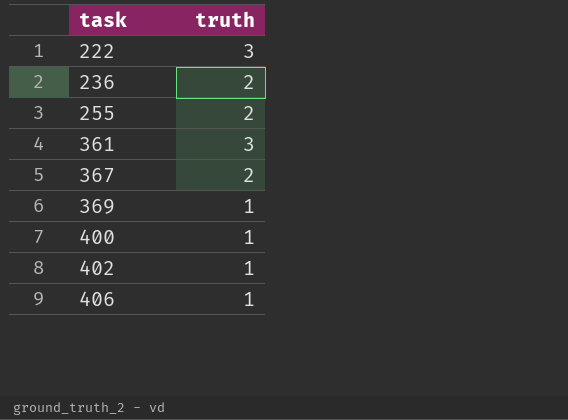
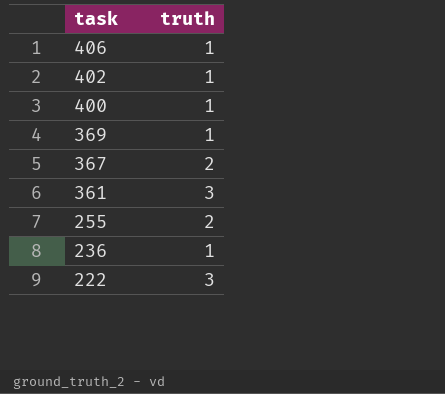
row order: task ascending -> task descending
236 | truth: 2 -> 1

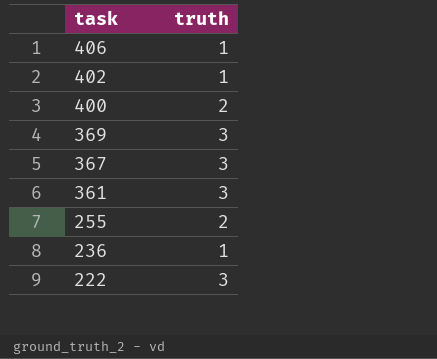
400 | truth: 1 -> 2
369 | truth: 1 -> 3
367 | truth: 2 -> 3

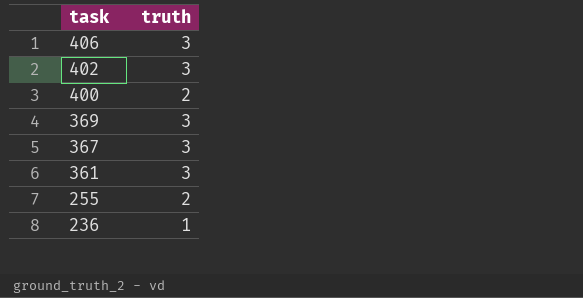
row 222: 3 -> none
406 | truth: 1 -> 3
402 | truth: 1 -> 3

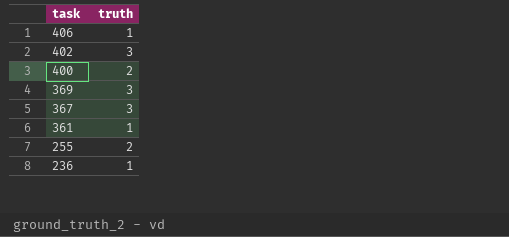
406 | truth: 3 -> 1
361 | truth: 3 -> 1

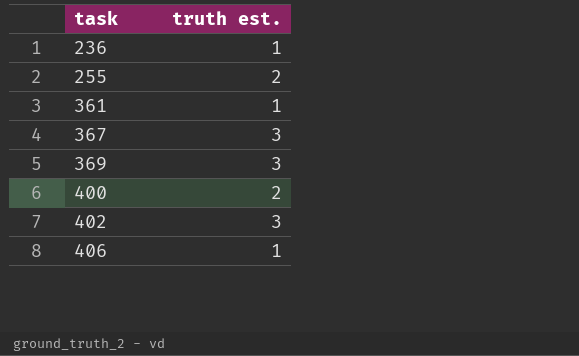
row order: task descending -> task ascending
column name: truth -> truth est.

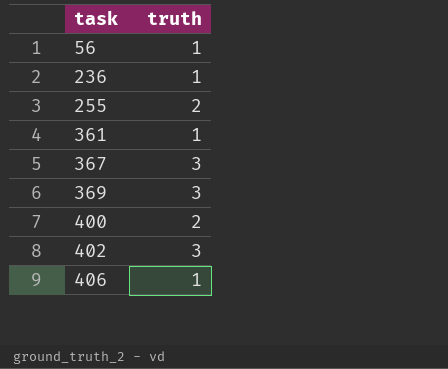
column name: truth est. -> truth
row 56: none -> 1

